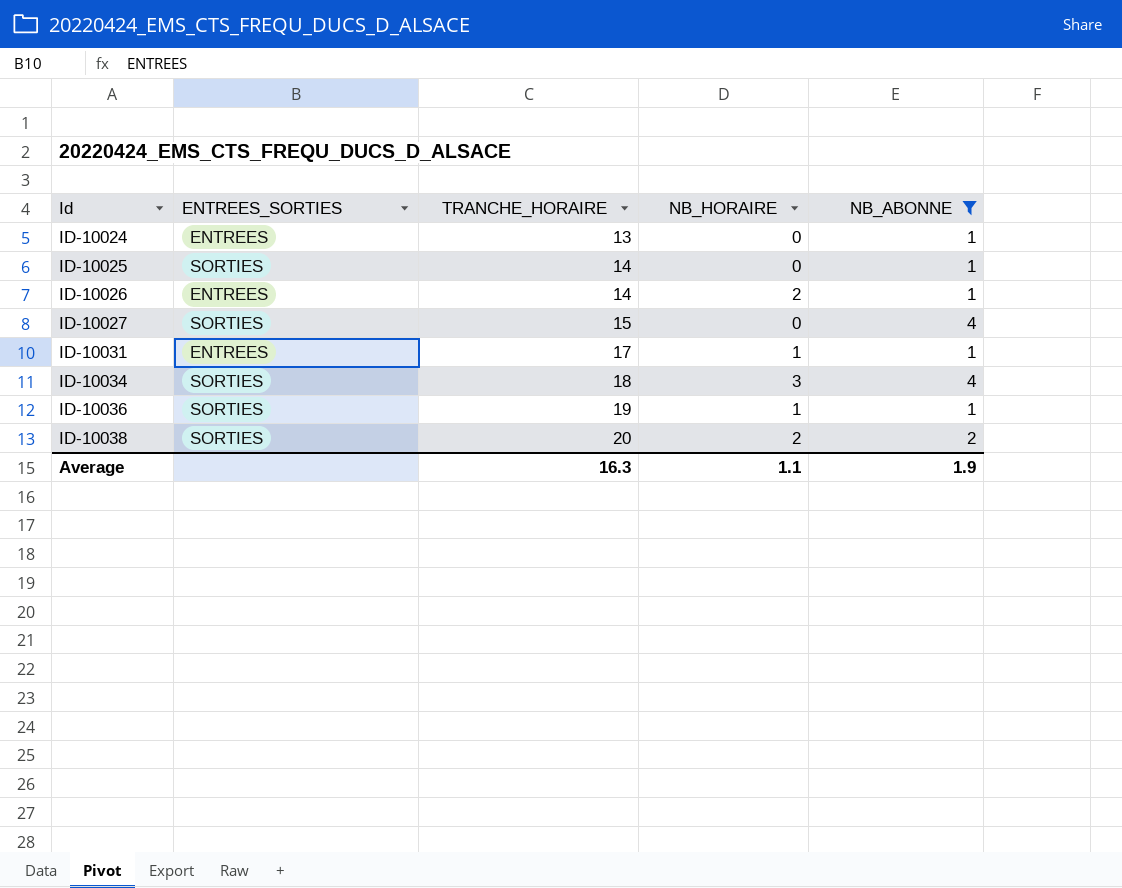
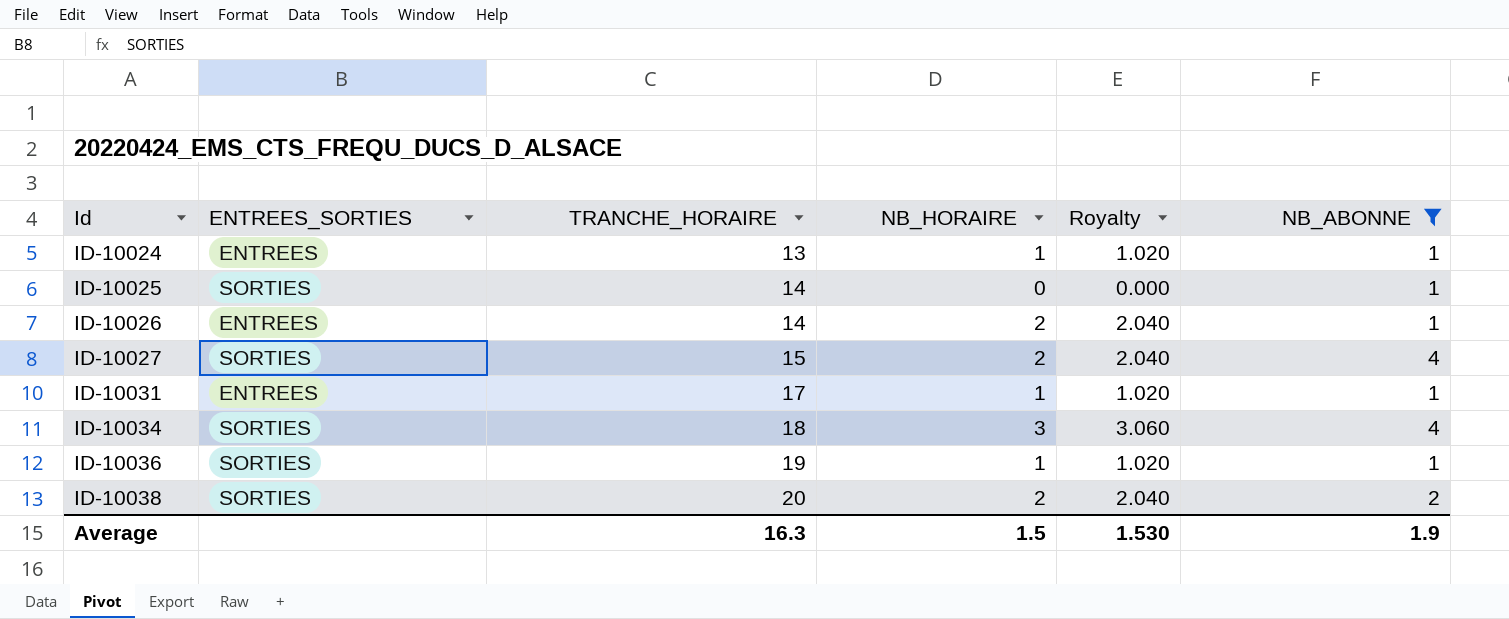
column Royalty | formula: none -> [NB_HORAIRE] * 1.02
ID-10024 | NB_HORAIRE: 0 -> 1
ID-10027 | NB_HORAIRE: 0 -> 2
Average | NB_HORAIRE: 1.1 -> 1.5

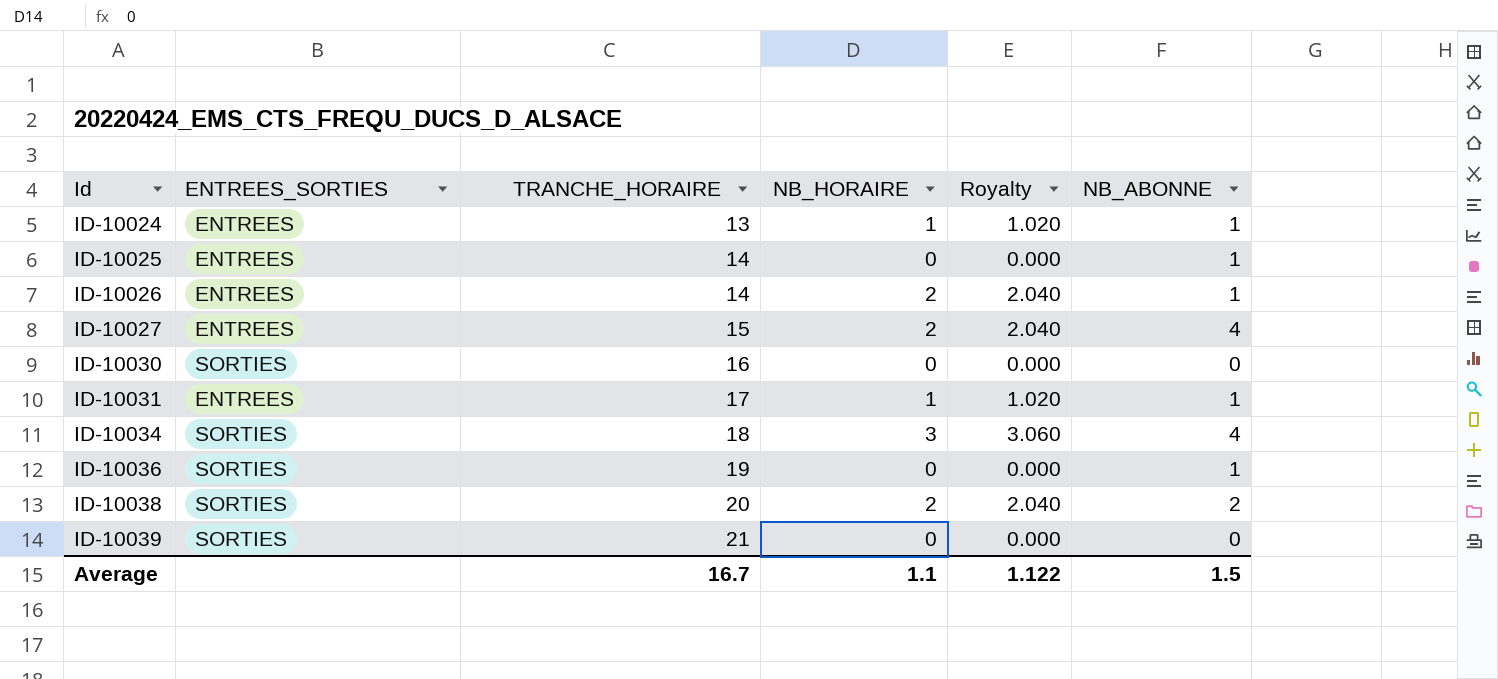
filter: NB_ABONNE != 0 -> none
ID-10025 | ENTREES_SORTIES: SORTIES -> ENTREES
ID-10027 | ENTREES_SORTIES: SORTIES -> ENTREES
ID-10036 | NB_HORAIRE: 1 -> 0
ID-10036 | Royalty: 1.020 -> 0.000
Average | TRANCHE_HORAIRE: 16.3 -> 16.7
Average | NB_HORAIRE: 1.5 -> 1.1
Average | Royalty: 1.530 -> 1.122
Average | NB_ABONNE: 1.9 -> 1.5

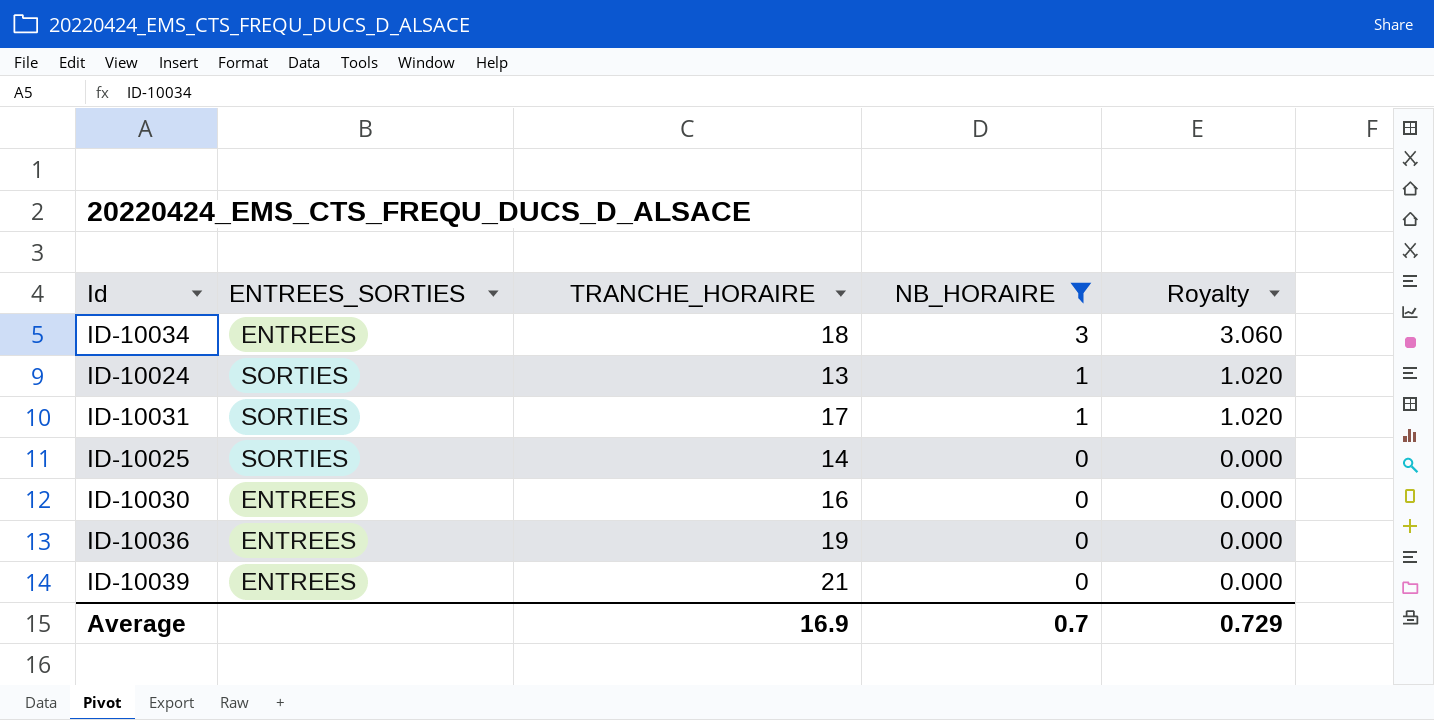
filter: none -> NB_HORAIRE != 2
row order: Id ascending -> NB_HORAIRE descending
column NB_ABONNE | position: 6 -> none
ID-10034 | ENTREES_SORTIES: SORTIES -> ENTREES
ID-10024 | ENTREES_SORTIES: ENTREES -> SORTIES
ID-10031 | ENTREES_SORTIES: ENTREES -> SORTIES
ID-10025 | ENTREES_SORTIES: ENTREES -> SORTIES
ID-10030 | ENTREES_SORTIES: SORTIES -> ENTREES
ID-10036 | ENTREES_SORTIES: SORTIES -> ENTREES
ID-10039 | ENTREES_SORTIES: SORTIES -> ENTREES
Average | TRANCHE_HORAIRE: 16.7 -> 16.9
Average | NB_HORAIRE: 1.1 -> 0.7
Average | Royalty: 1.122 -> 0.729

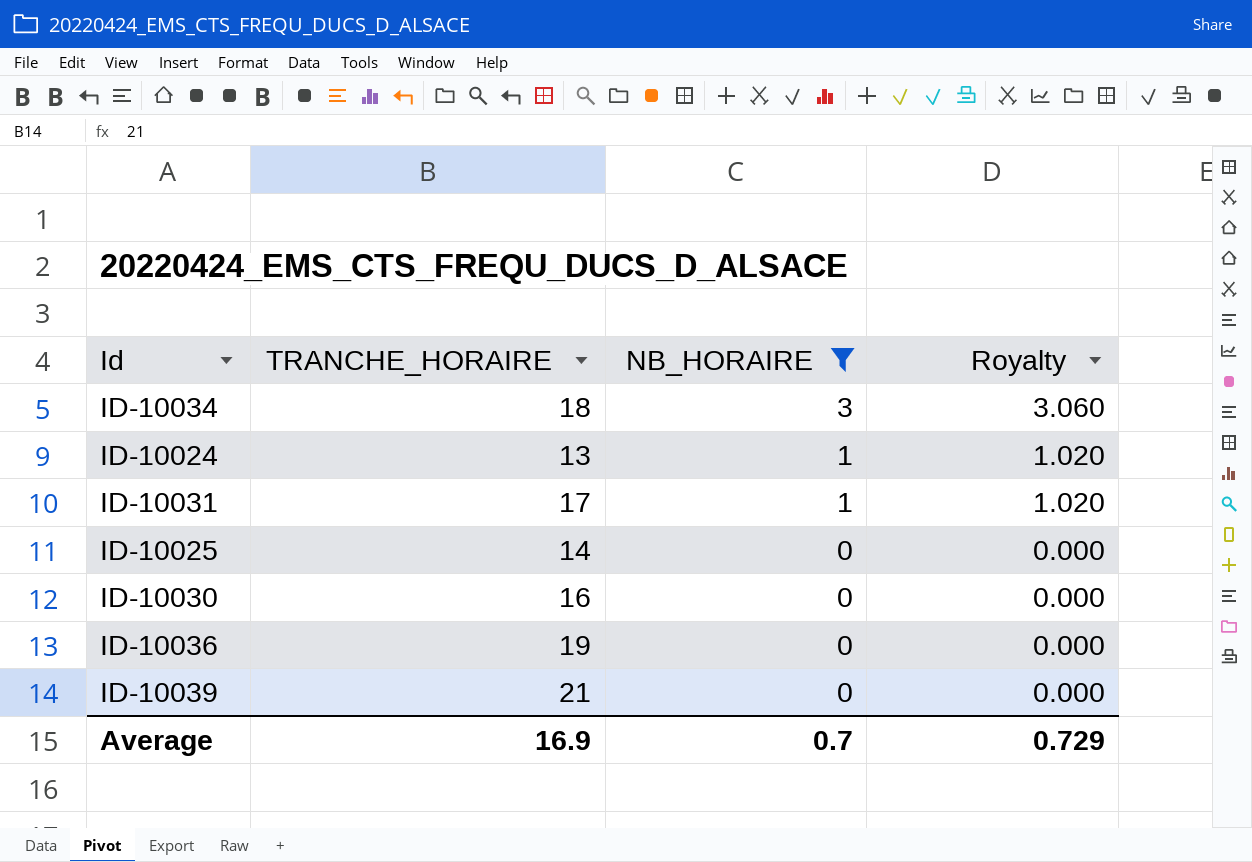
column ENTREES_SORTIES | position: 2 -> none

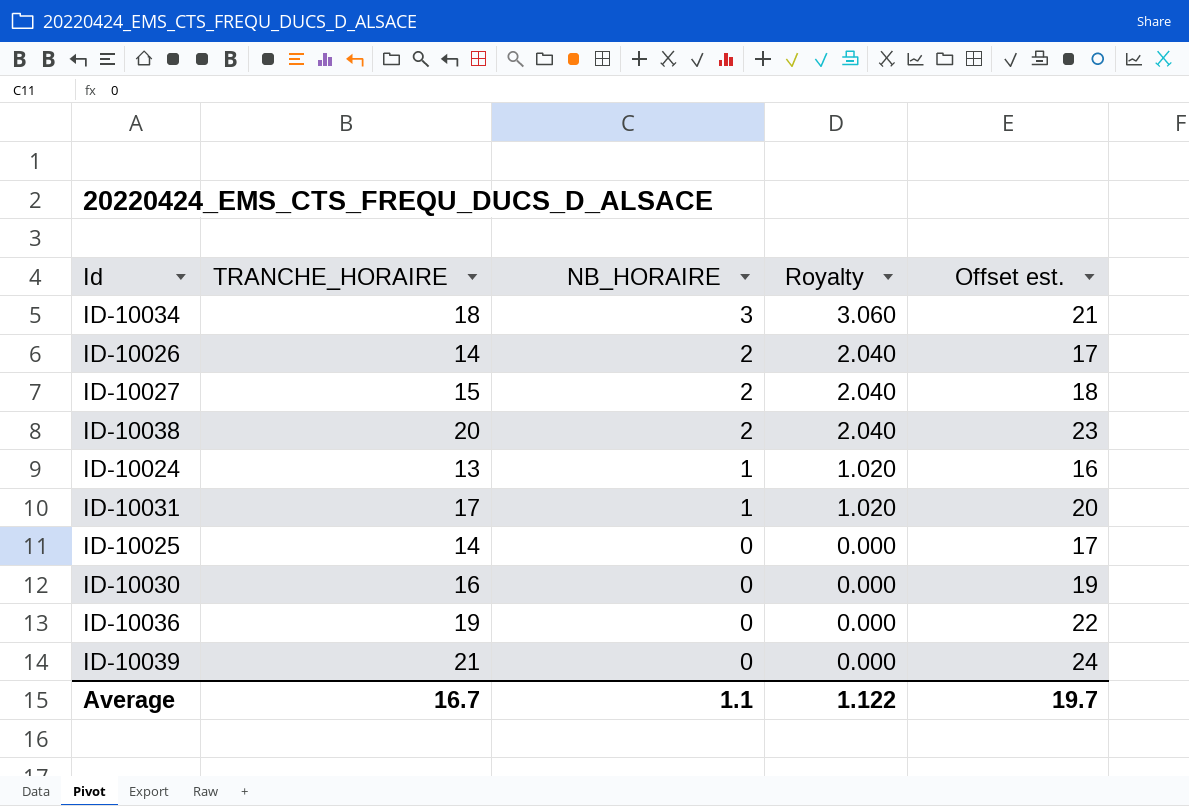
filter: NB_HORAIRE != 2 -> none
column Offset est. | formula: none -> [TRANCHE_HORAIRE] + 3
Average | TRANCHE_HORAIRE: 16.9 -> 16.7
Average | NB_HORAIRE: 0.7 -> 1.1
Average | Royalty: 0.729 -> 1.122

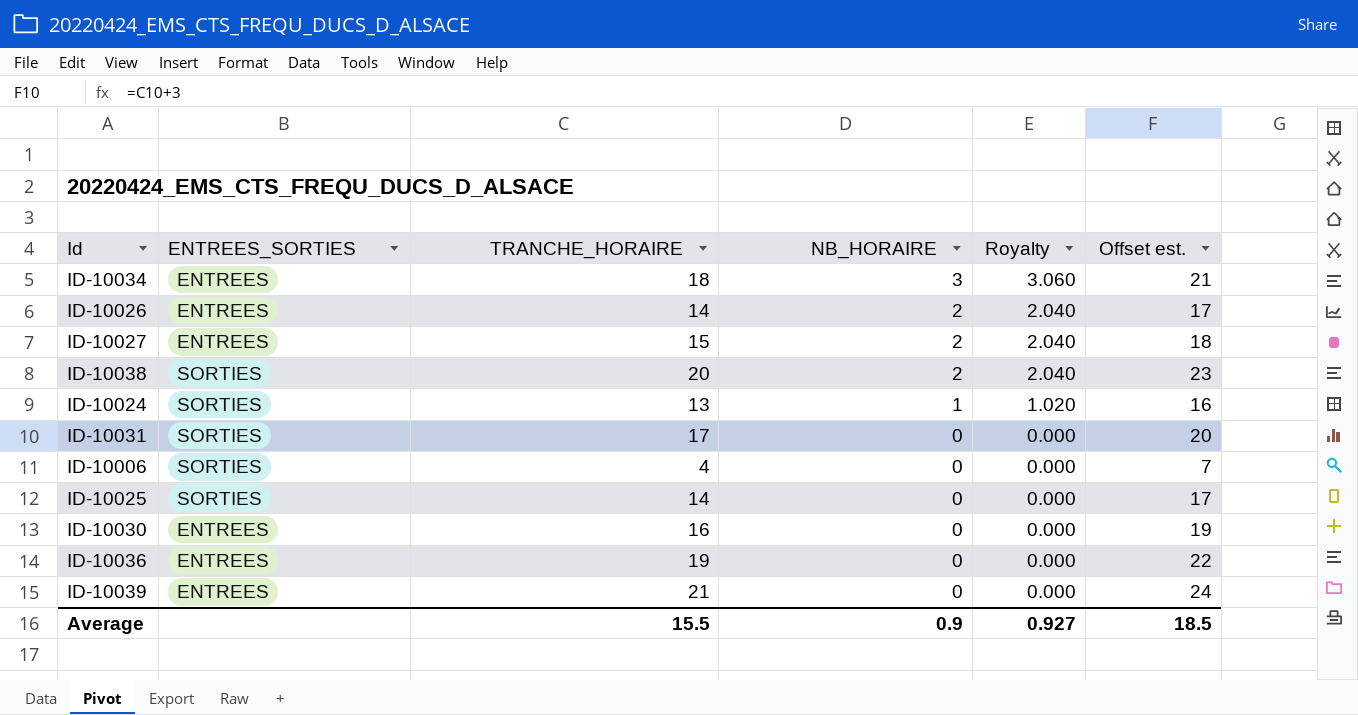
column ENTREES_SORTIES | position: none -> 2
ID-10031 | NB_HORAIRE: 1 -> 0
ID-10031 | Royalty: 1.020 -> 0.000
row ID-10006: none -> SORTIES | 4 | 0 | 0.000 | 7
Average | TRANCHE_HORAIRE: 16.7 -> 15.5
Average | NB_HORAIRE: 1.1 -> 0.9
Average | Royalty: 1.122 -> 0.927
Average | Offset est.: 19.7 -> 18.5

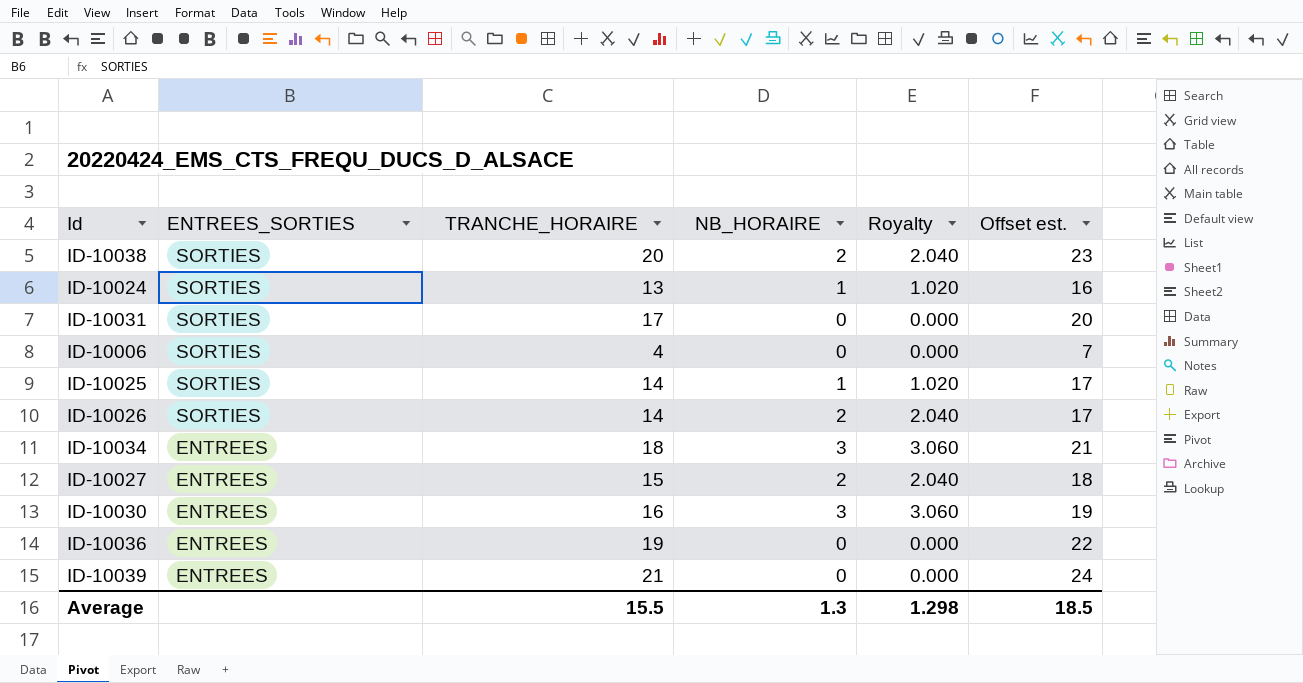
row order: NB_HORAIRE descending -> ENTREES_SORTIES descending
ID-10025 | NB_HORAIRE: 0 -> 1
ID-10025 | Royalty: 0.000 -> 1.020
ID-10026 | ENTREES_SORTIES: ENTREES -> SORTIES
ID-10030 | NB_HORAIRE: 0 -> 3
ID-10030 | Royalty: 0.000 -> 3.060
Average | NB_HORAIRE: 0.9 -> 1.3
Average | Royalty: 0.927 -> 1.298

